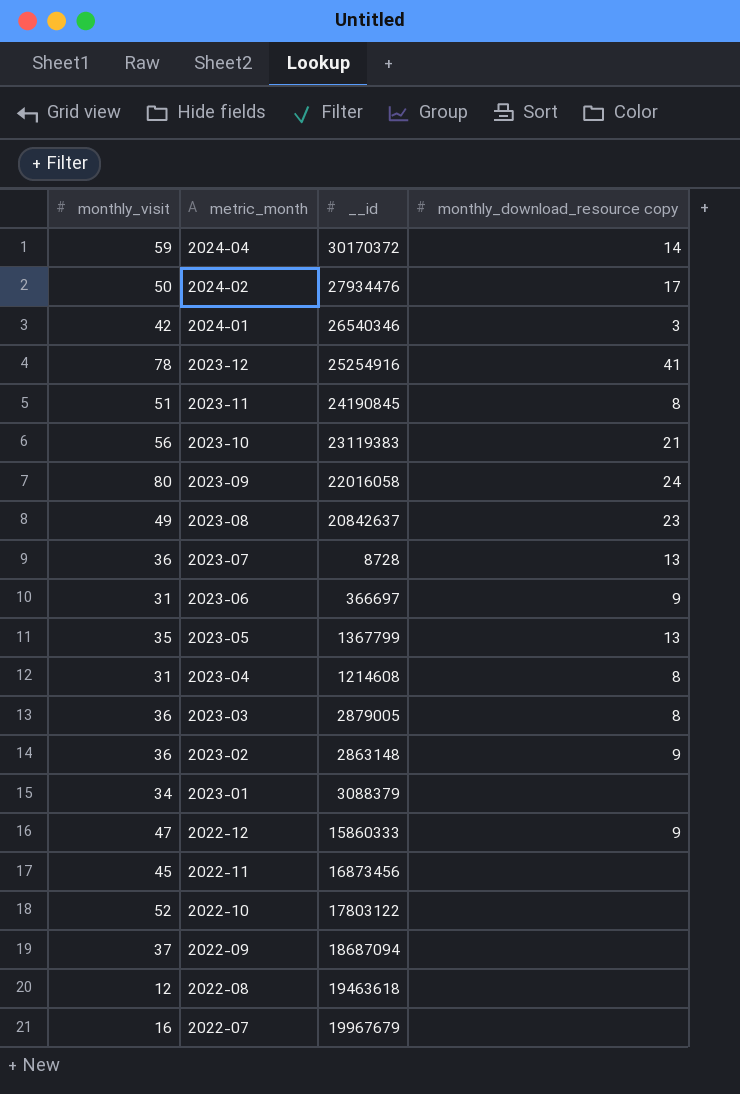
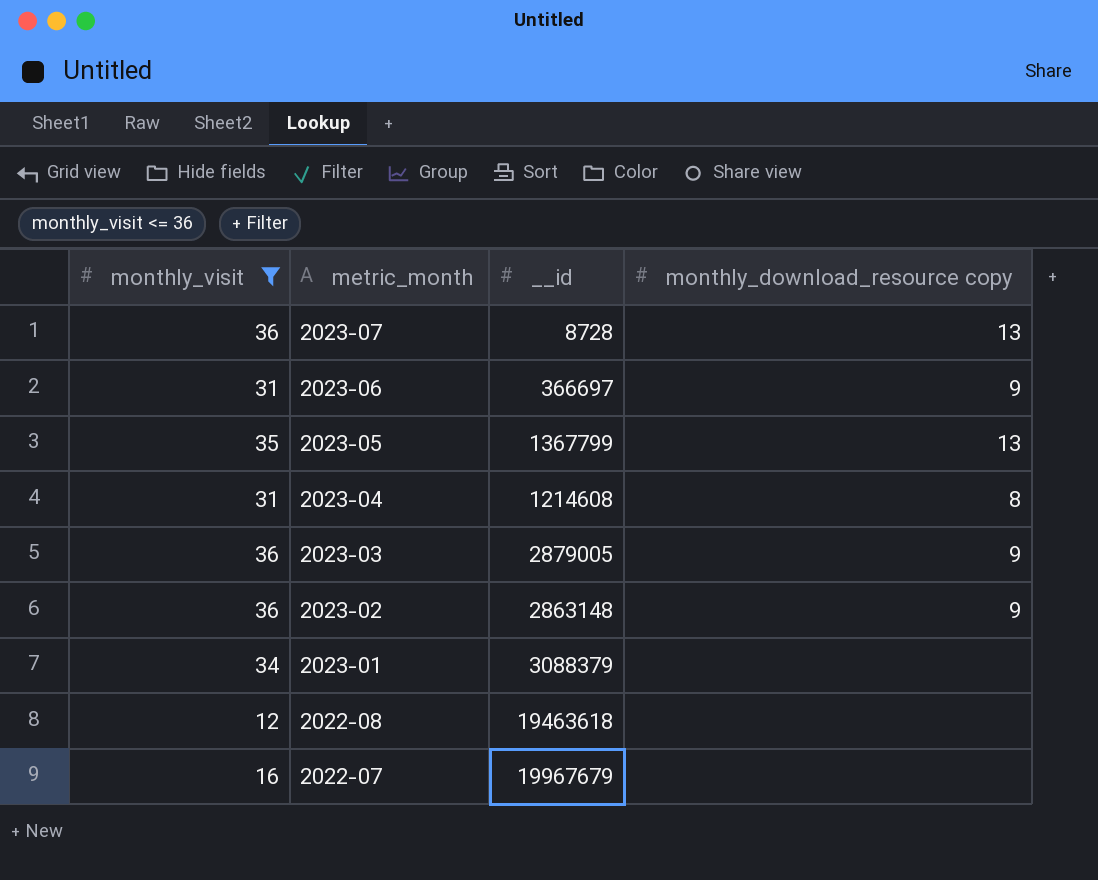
filter: none -> monthly_visit <= 36
2023-03 | monthly_download_resource copy: 8 -> 9

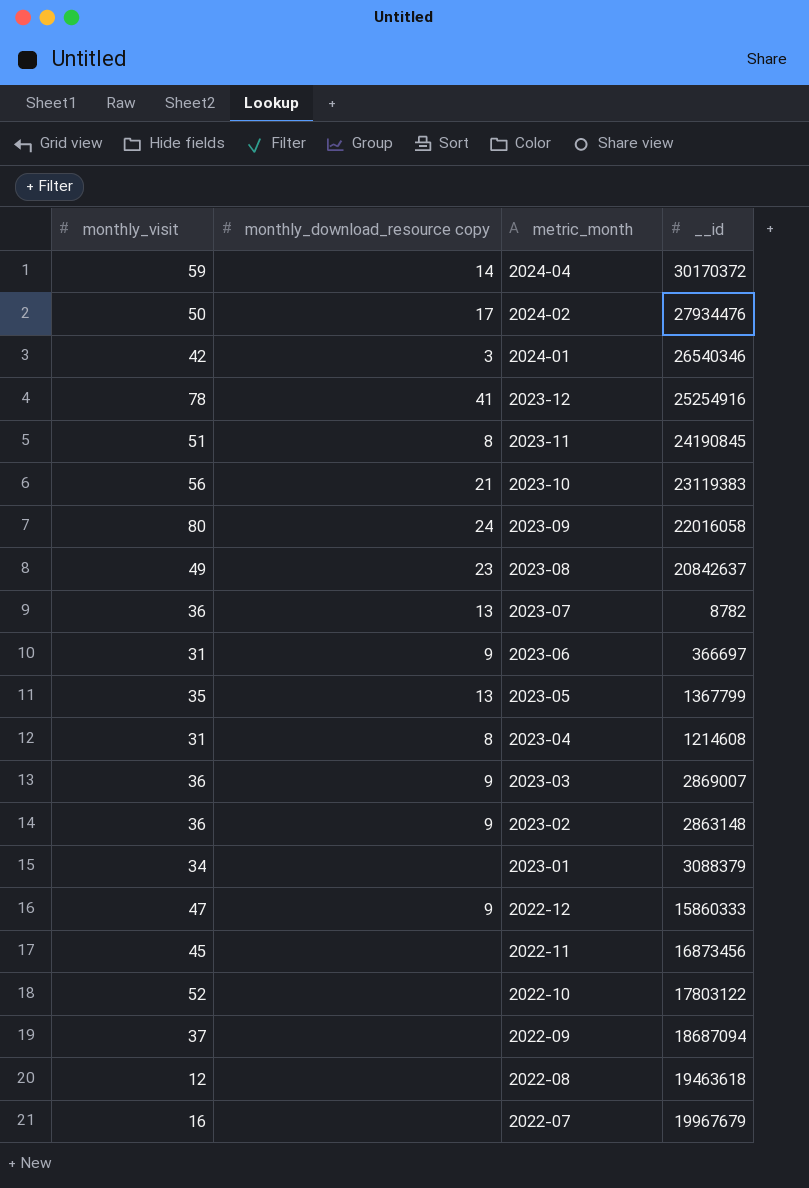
filter: monthly_visit <= 36 -> none
column monthly_download_resource copy | position: 4 -> 2
2023-07 | __id: 8728 -> 8782
2023-03 | __id: 2879005 -> 2869007

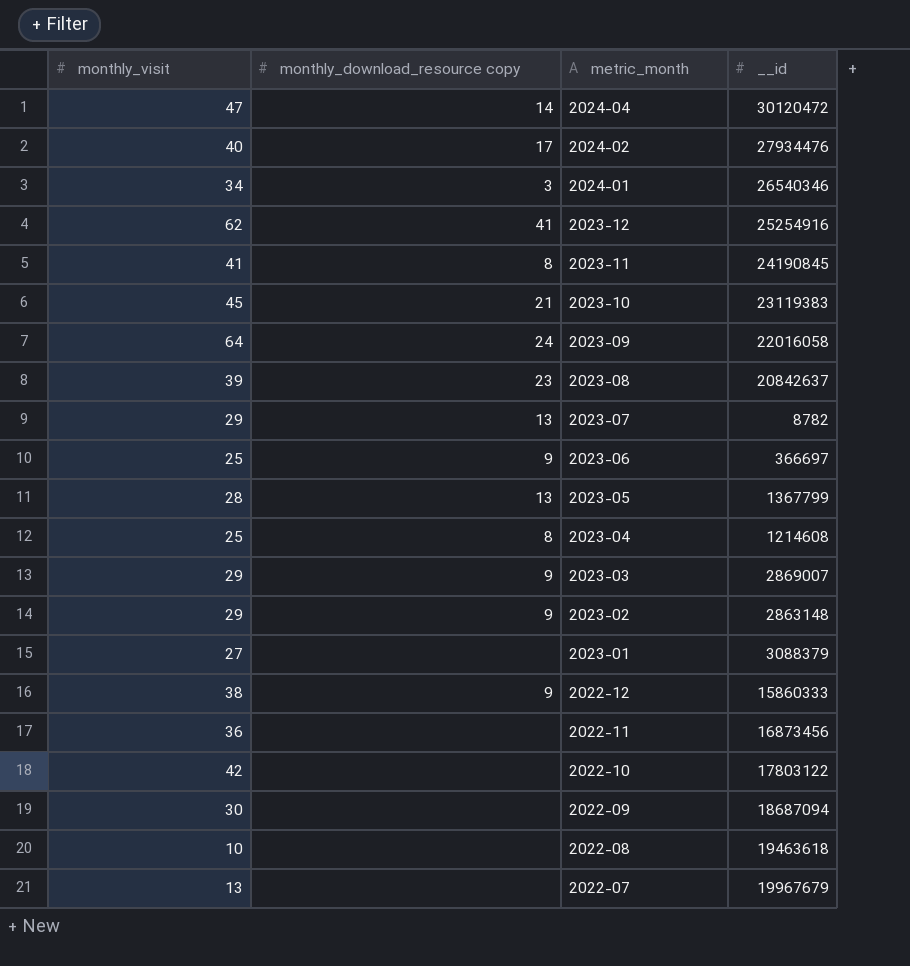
2024-04 | monthly_visit: 59 -> 47
2024-04 | __id: 30170372 -> 30120472
2024-02 | monthly_visit: 50 -> 40
2024-01 | monthly_visit: 42 -> 34
2023-12 | monthly_visit: 78 -> 62
2023-11 | monthly_visit: 51 -> 41
2023-10 | monthly_visit: 56 -> 45
2023-09 | monthly_visit: 80 -> 64
2023-08 | monthly_visit: 49 -> 39
2023-07 | monthly_visit: 36 -> 29
2023-06 | monthly_visit: 31 -> 25
2023-05 | monthly_visit: 35 -> 28
2023-04 | monthly_visit: 31 -> 25
2023-03 | monthly_visit: 36 -> 29
2023-02 | monthly_visit: 36 -> 29
2023-01 | monthly_visit: 34 -> 27
2022-12 | monthly_visit: 47 -> 38
2022-11 | monthly_visit: 45 -> 36
2022-10 | monthly_visit: 52 -> 42
2022-09 | monthly_visit: 37 -> 30
2022-08 | monthly_visit: 12 -> 10
2022-07 | monthly_visit: 16 -> 13

